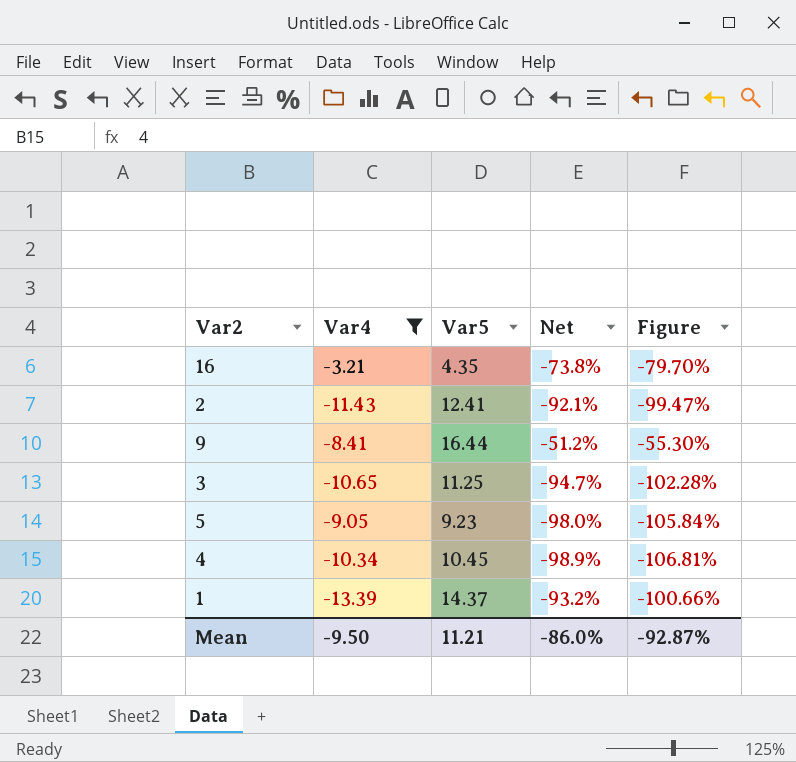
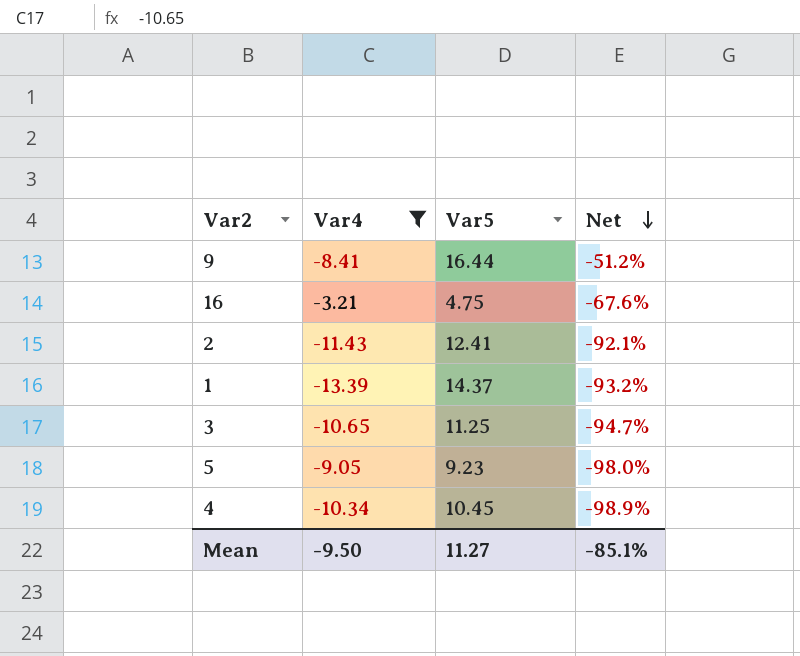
row order: none -> Net descending
column Figure | formula: [Net] * 1.08 -> none
16 | Var5: 4.35 -> 4.75
16 | Net: -73.8% -> -67.6%
Mean | Var5: 11.21 -> 11.27
Mean | Net: -86.0% -> -85.1%

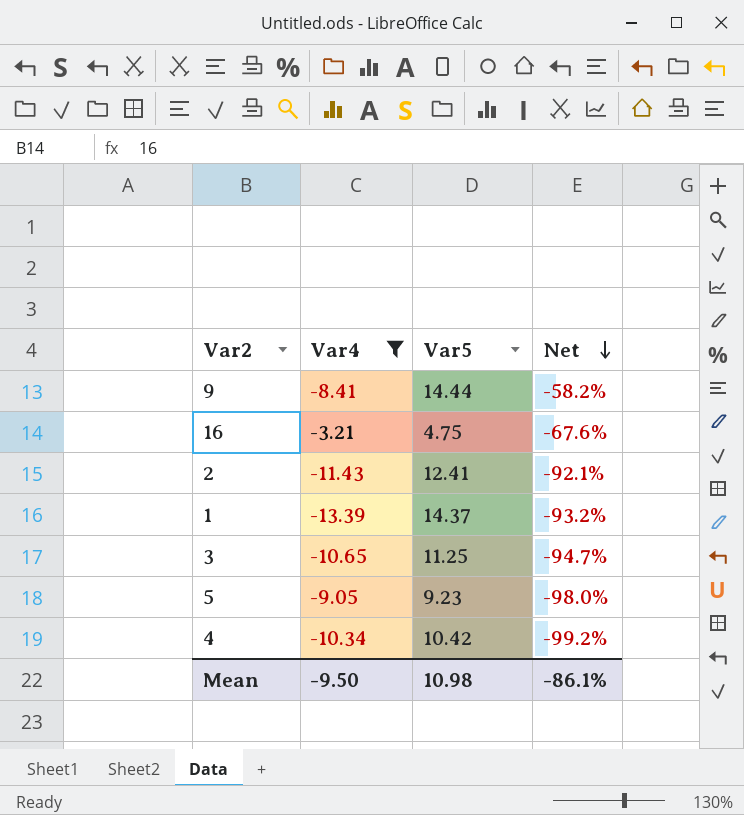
9 | Var5: 16.44 -> 14.44
9 | Net: -51.2% -> -58.2%
4 | Var5: 10.45 -> 10.42
4 | Net: -98.9% -> -99.2%
Mean | Var5: 11.27 -> 10.98
Mean | Net: -85.1% -> -86.1%

